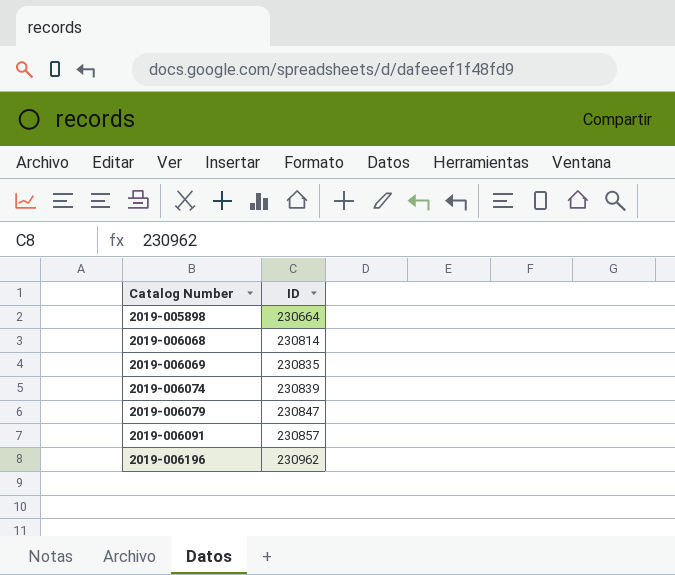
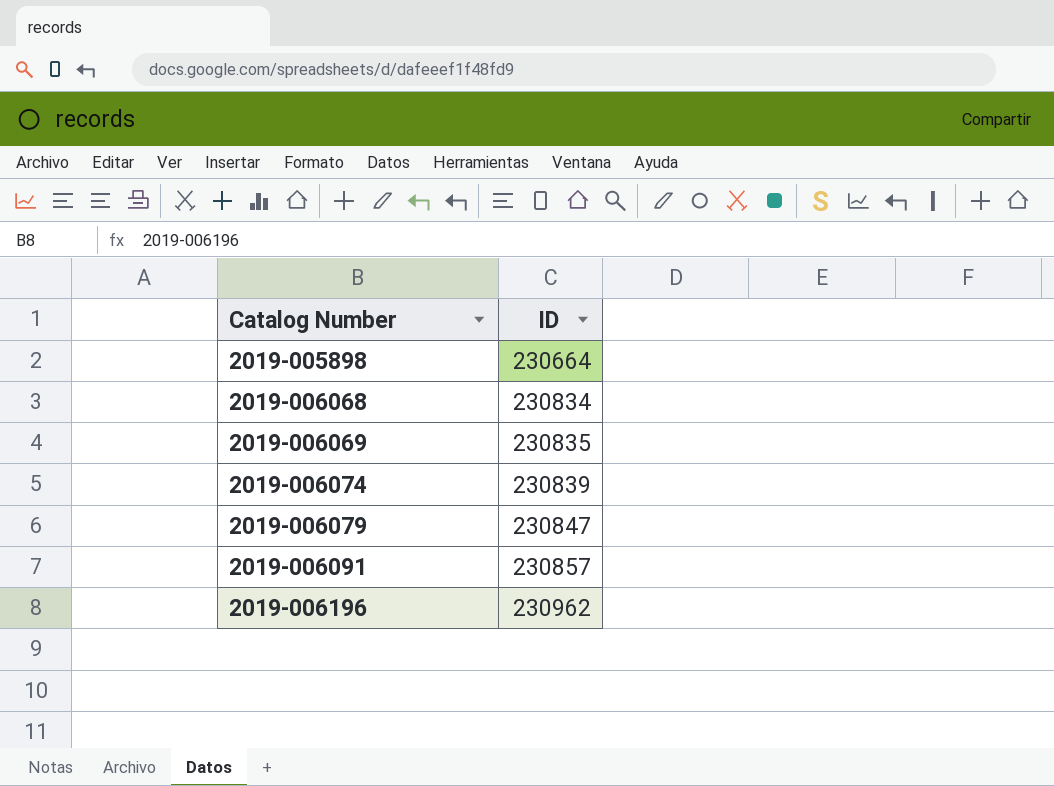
2019-006068 | ID: 230814 -> 230834

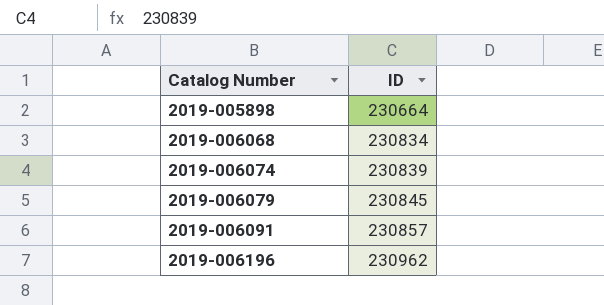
row 2019-006069: 230835 -> none
2019-006079 | ID: 230847 -> 230845

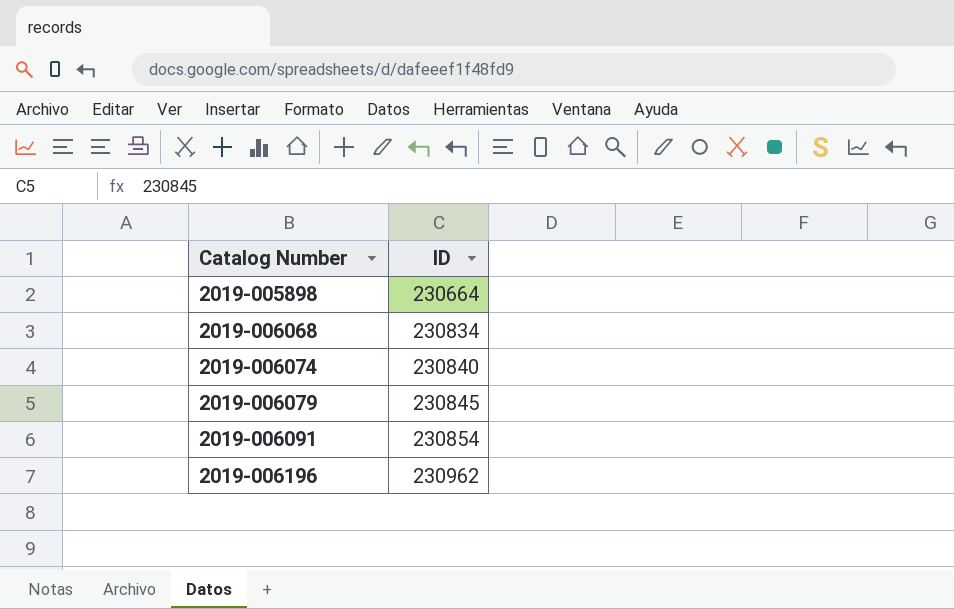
2019-006074 | ID: 230839 -> 230840
2019-006091 | ID: 230857 -> 230854

